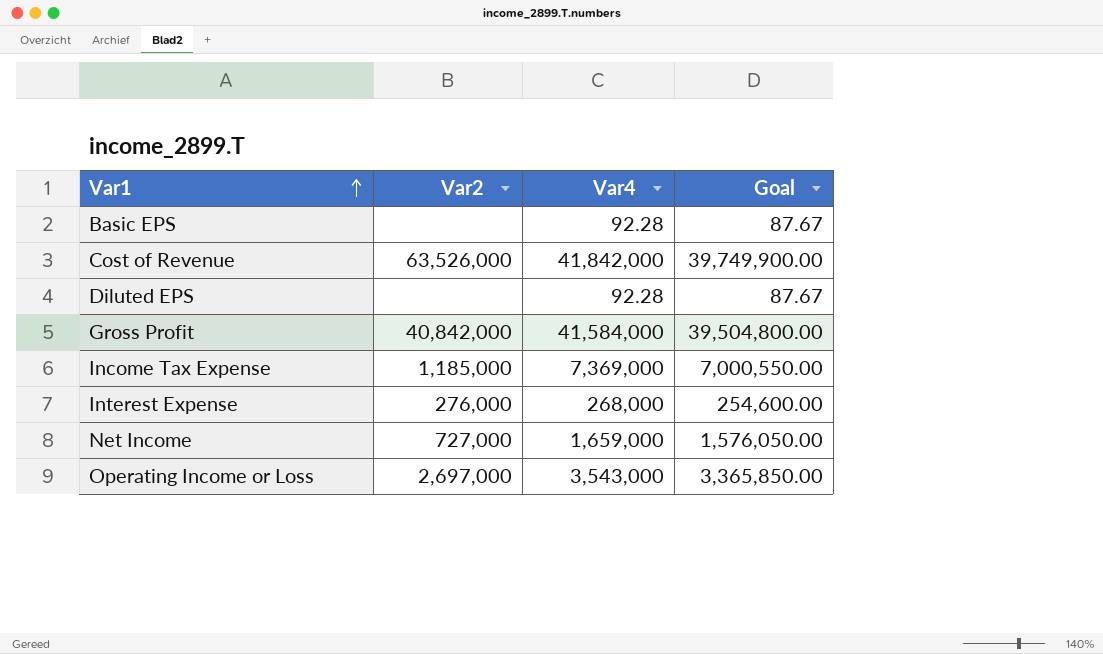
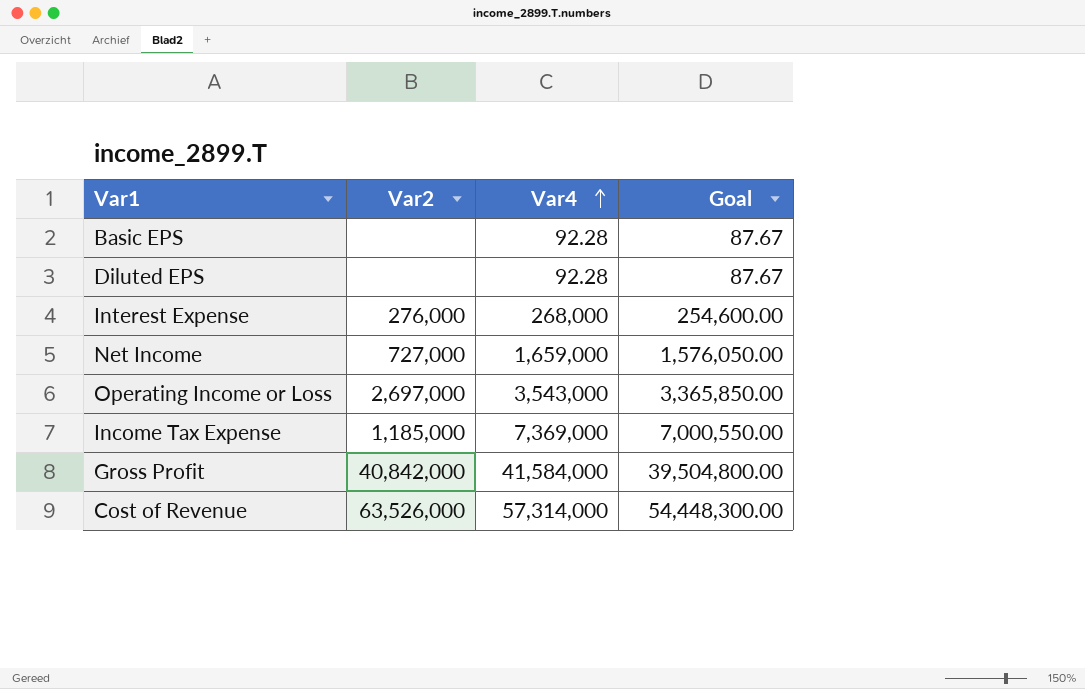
row order: Var1 ascending -> Var4 ascending
Cost of Revenue | Var4: 41,842,000 -> 57,314,000
Cost of Revenue | Goal: 39,749,900.00 -> 54,448,300.00

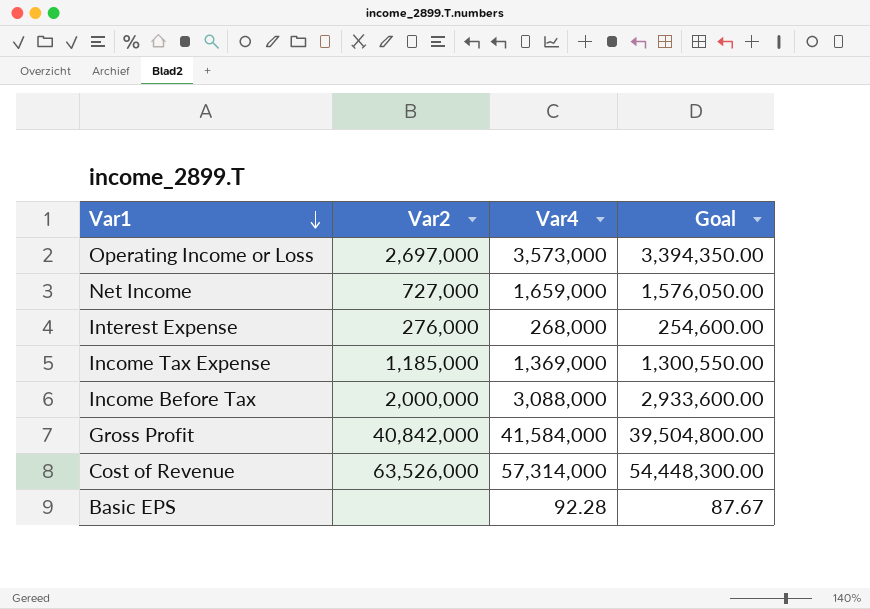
row order: Var4 ascending -> Var1 descending
row Diluted EPS: none | 92.28 | 87.67 -> none
Operating Income or Loss | Var4: 3,543,000 -> 3,573,000
Operating Income or Loss | Goal: 3,365,850.00 -> 3,394,350.00
Income Tax Expense | Var4: 7,369,000 -> 1,369,000
Income Tax Expense | Goal: 7,000,550.00 -> 1,300,550.00
row Income Before Tax: none -> 2,000,000 | 3,088,000 | 2,933,600.00

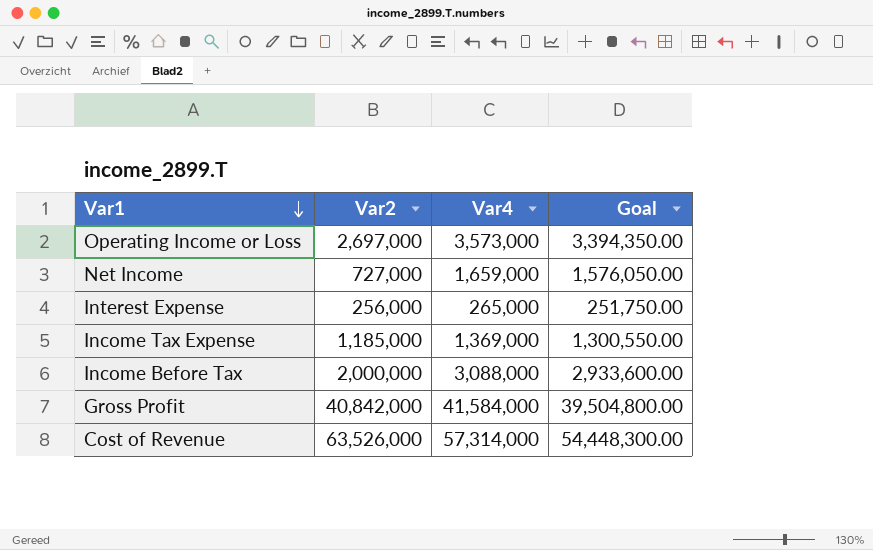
row Basic EPS: none | 92.28 | 87.67 -> none
Interest Expense | Var2: 276,000 -> 256,000
Interest Expense | Var4: 268,000 -> 265,000
Interest Expense | Goal: 254,600.00 -> 251,750.00

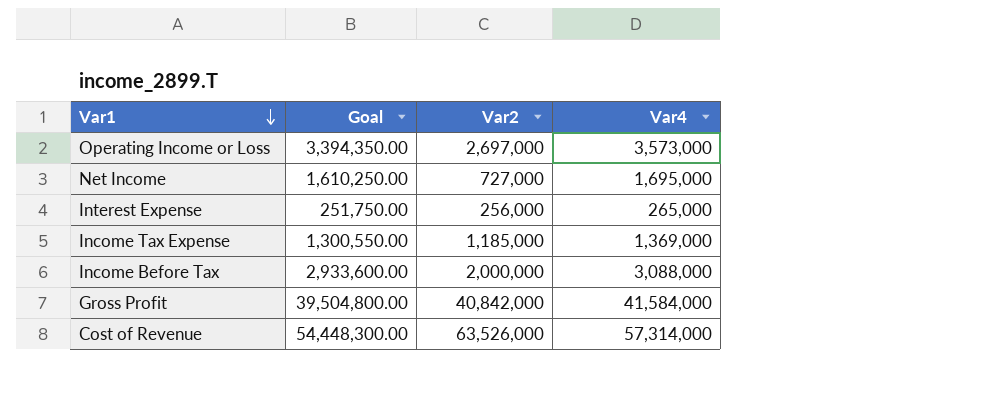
column Goal | position: 4 -> 2
Net Income | Goal: 1,576,050.00 -> 1,610,250.00
Net Income | Var4: 1,659,000 -> 1,695,000

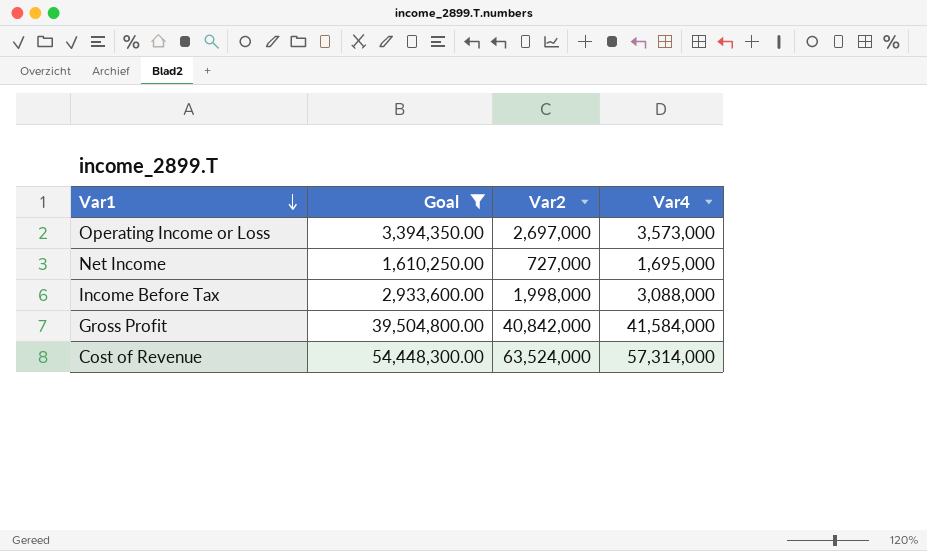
filter: none -> Goal >= 1,610,250.00
Income Before Tax | Var2: 2,000,000 -> 1,998,000
Cost of Revenue | Var2: 63,526,000 -> 63,524,000

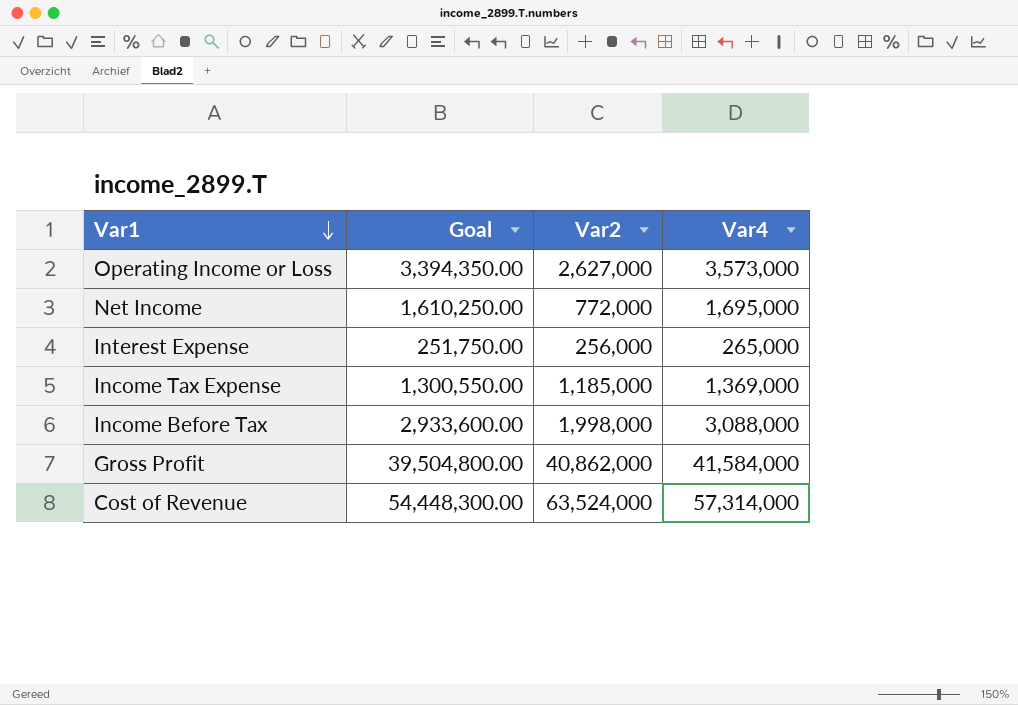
filter: Goal >= 1,610,250.00 -> none
Operating Income or Loss | Var2: 2,697,000 -> 2,627,000
Net Income | Var2: 727,000 -> 772,000
Gross Profit | Var2: 40,842,000 -> 40,862,000

